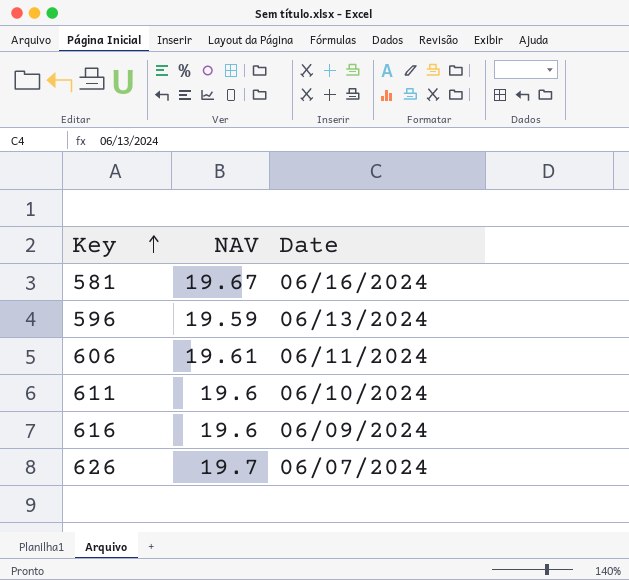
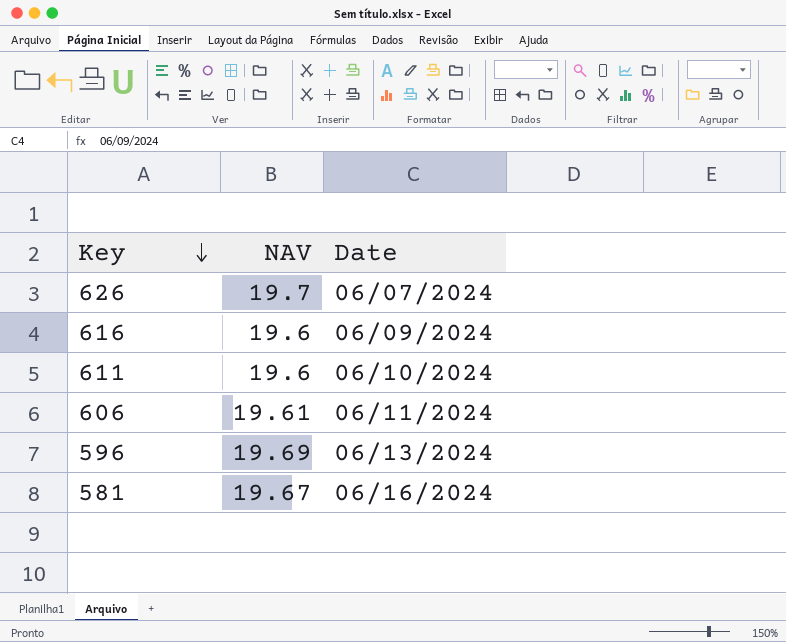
row order: Key ascending -> Key descending
596 | NAV: 19.59 -> 19.69

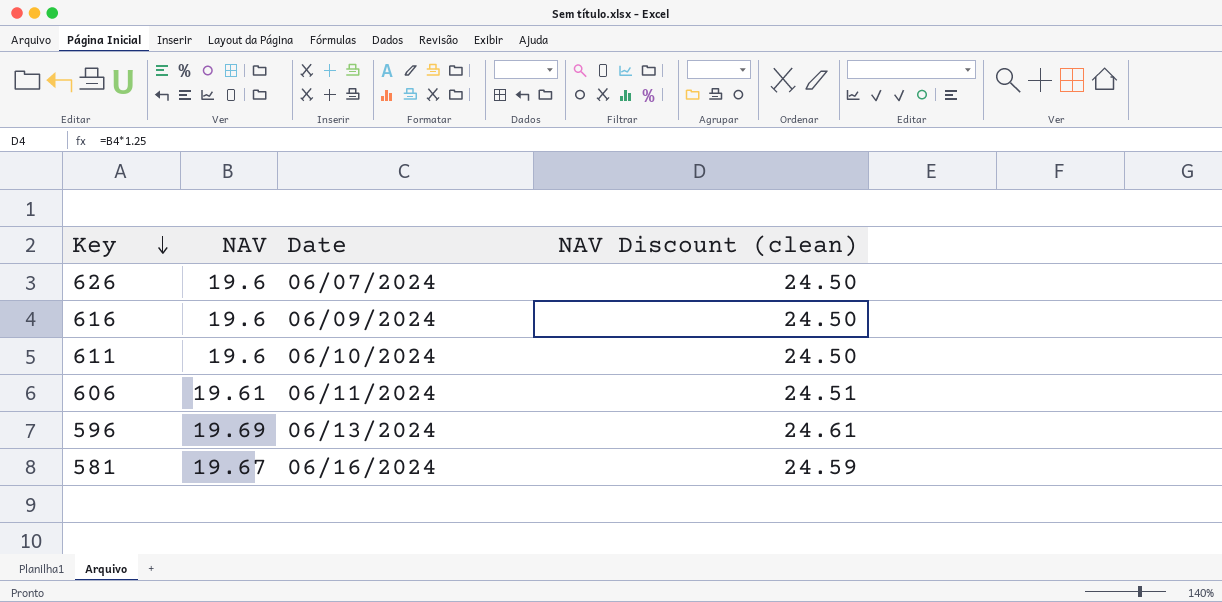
column NAV Discount (clean) | formula: none -> [NAV] * 1.25
626 | NAV: 19.7 -> 19.6

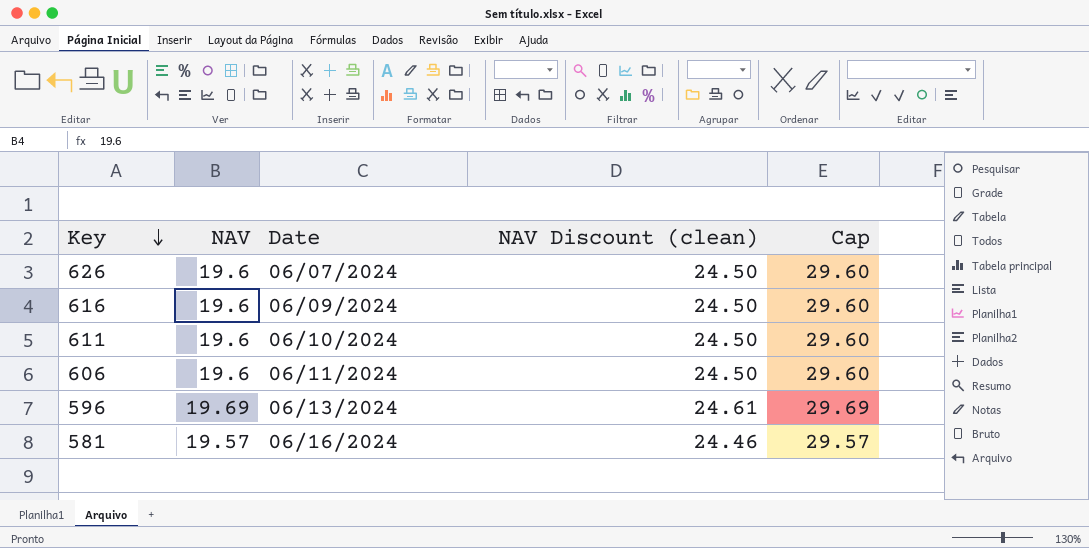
column Cap | formula: none -> [NAV] + 10
606 | NAV: 19.61 -> 19.6
606 | NAV Discount (clean): 24.51 -> 24.50
581 | NAV: 19.67 -> 19.57
581 | NAV Discount (clean): 24.59 -> 24.46

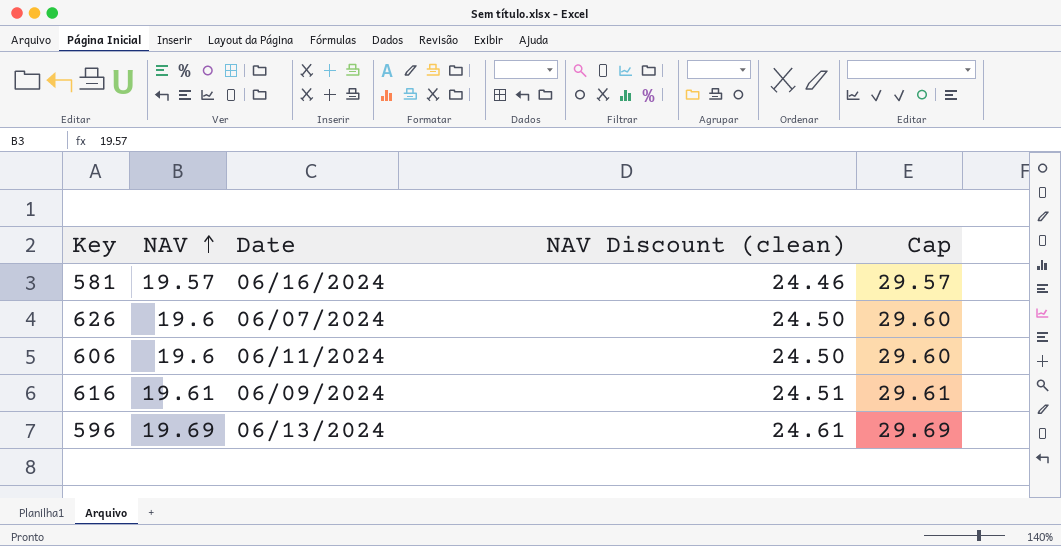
row order: Key descending -> NAV ascending
row 611: 19.6 | 06/10/2024 | 24.50 | 29.60 -> none
616 | NAV: 19.6 -> 19.61
616 | NAV Discount (clean): 24.50 -> 24.51
616 | Cap: 29.60 -> 29.61

